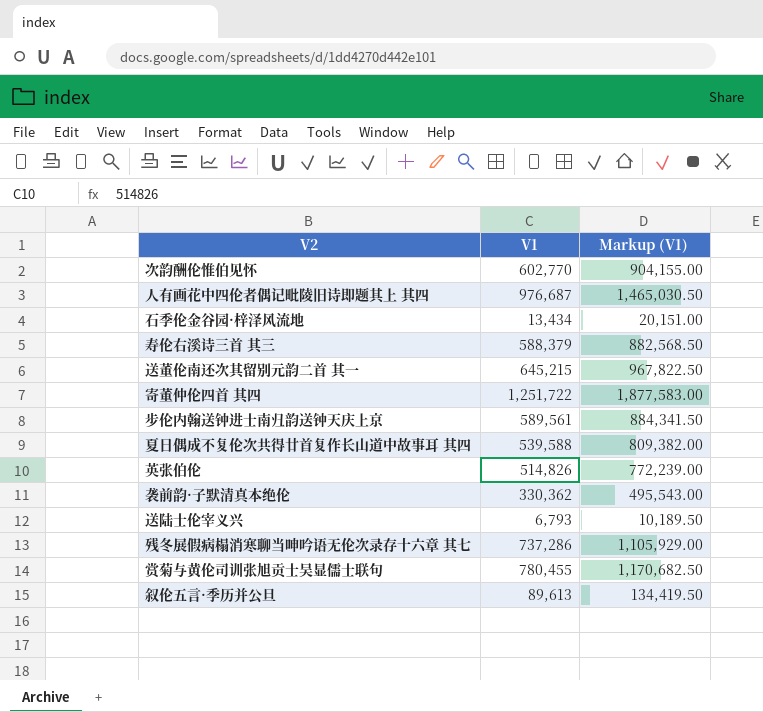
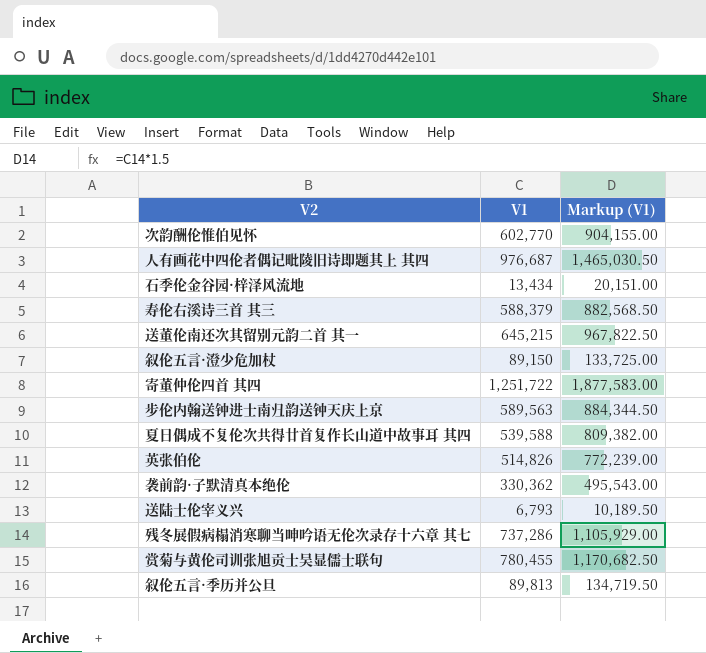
row 叙伦五言·澄少危加杖: none -> 89,150 | 133,725.00
步伦内翰送钟进士南归韵送钟天庆上京 | V1: 589,561 -> 589,563
步伦内翰送钟进士南归韵送钟天庆上京 | Markup (V1): 884,341.50 -> 884,344.50
叙伦五言·季历并公旦 | V1: 89,613 -> 89,813
叙伦五言·季历并公旦 | Markup (V1): 134,419.50 -> 134,719.50

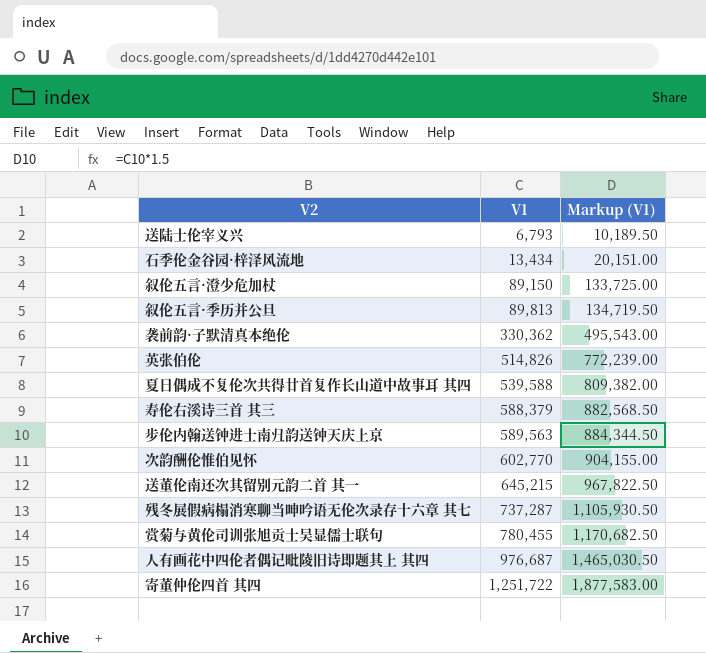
row order: none -> V1 ascending
残冬展假病榻消寒聊当呻吟语无伦次录存十六章 其七 | V1: 737,286 -> 737,287
残冬展假病榻消寒聊当呻吟语无伦次录存十六章 其七 | Markup (V1): 1,105,929.00 -> 1,105,930.50

